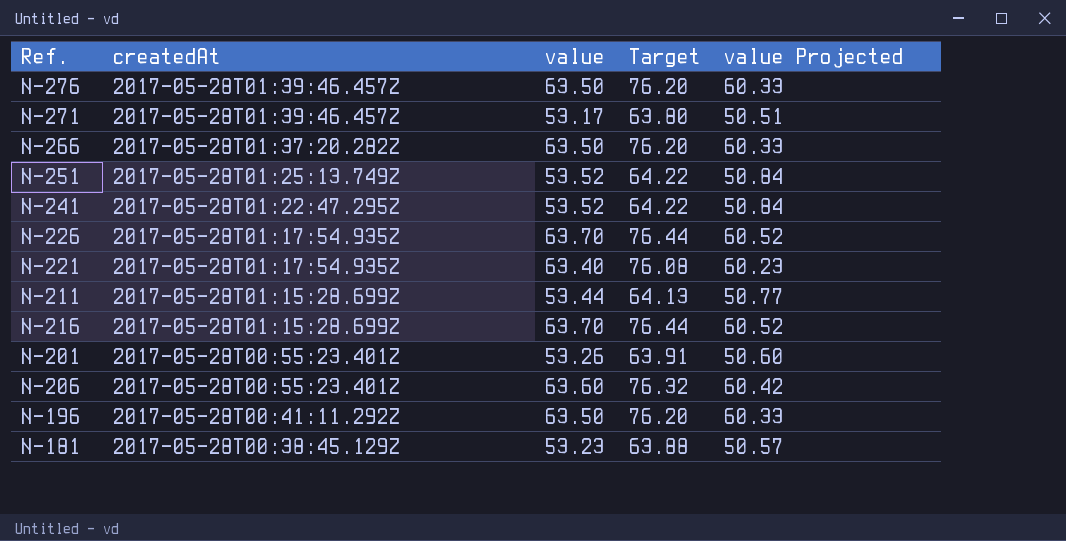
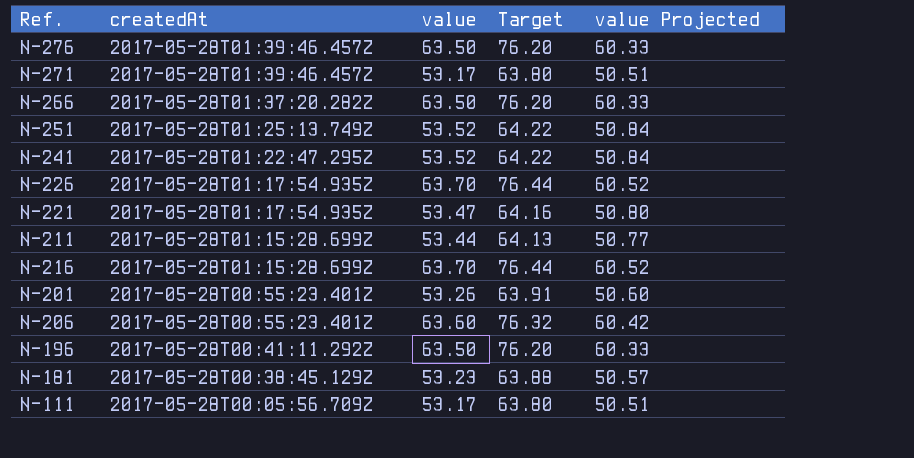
N-221 | value: 63.40 -> 53.47
N-221 | Target: 76.08 -> 64.16
N-221 | value Projected: 60.23 -> 50.80
row N-111: none -> 2017-05-28T00:05:56.709Z | 53.17 | 63.80 | 50.51

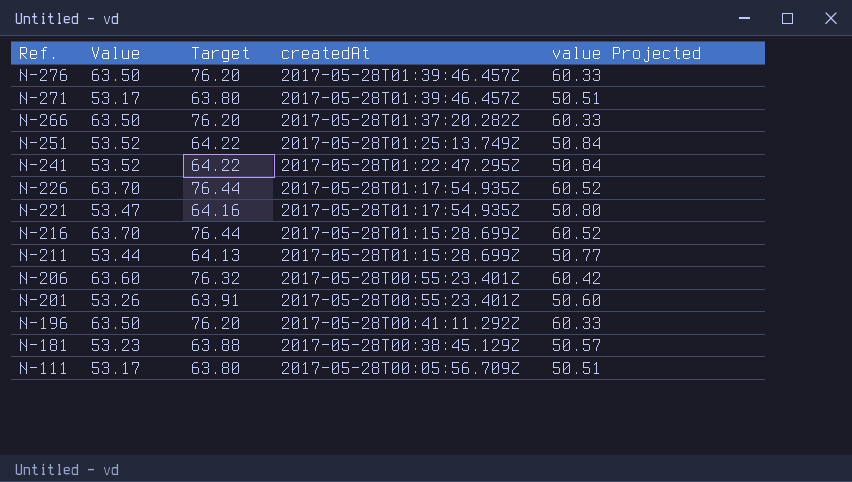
row order: createdAt descending -> Ref. descending
column name: value -> Value
column createdAt | position: 2 -> 4

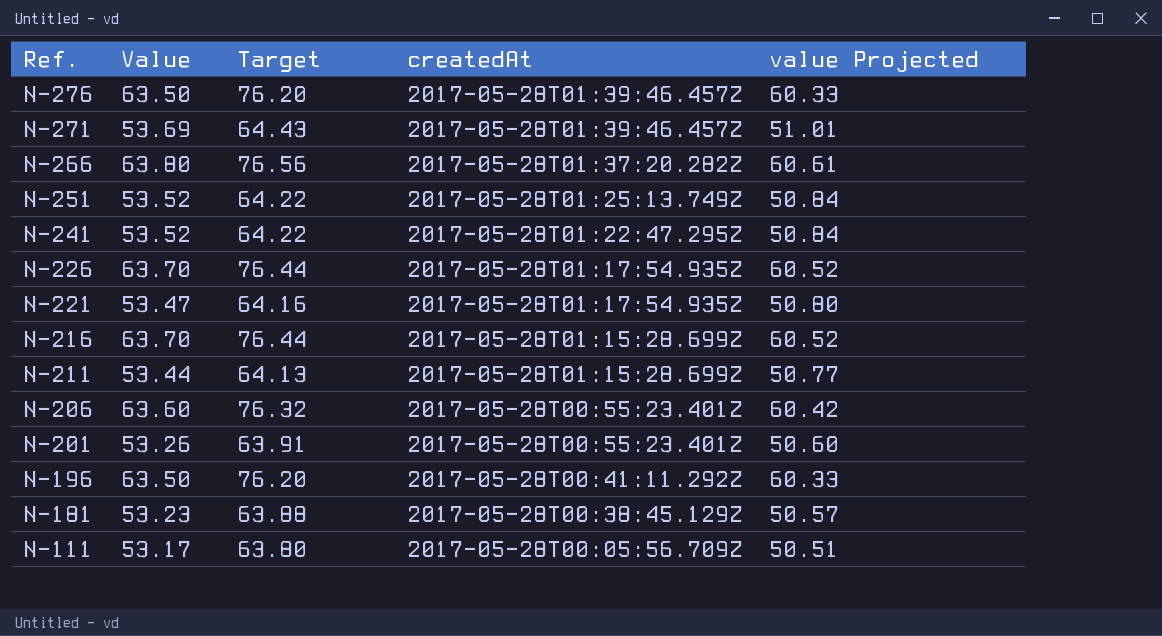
N-271 | Value: 53.17 -> 53.69
N-271 | Target: 63.80 -> 64.43
N-271 | value Projected: 50.51 -> 51.01
N-266 | Value: 63.50 -> 63.80
N-266 | Target: 76.20 -> 76.56
N-266 | value Projected: 60.33 -> 60.61

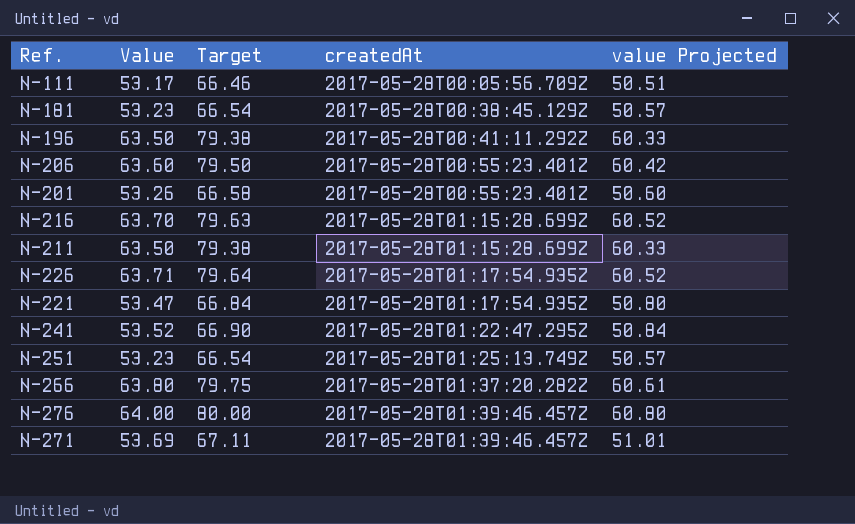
row order: Ref. descending -> createdAt ascending
column Target | formula: [Value] * 1.2 -> [Value] * 1.25
N-211 | Value: 53.44 -> 63.50
N-211 | value Projected: 50.77 -> 60.33
N-226 | Value: 63.70 -> 63.71
N-251 | Value: 53.52 -> 53.23
N-251 | value Projected: 50.84 -> 50.57
N-276 | Value: 63.50 -> 64.00
N-276 | value Projected: 60.33 -> 60.80

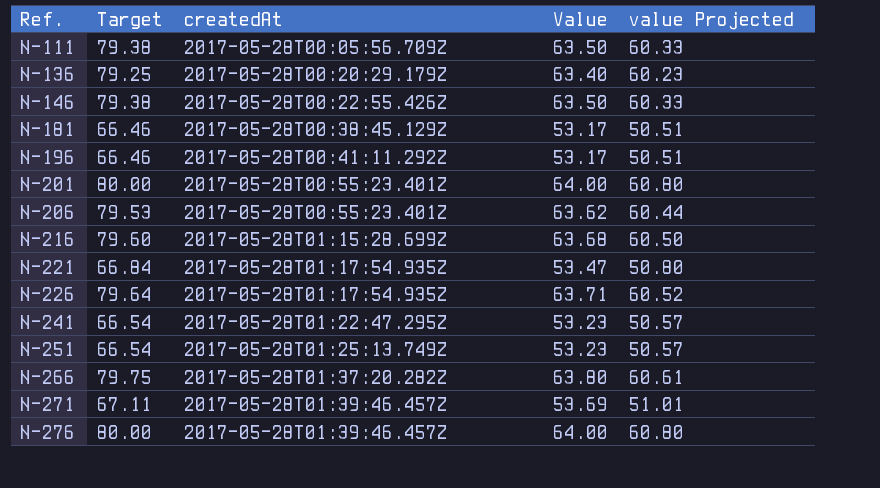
row order: createdAt ascending -> Ref. ascending
column Value | position: 2 -> 4
row N-211: 63.50 | 79.38 | 2017-05-28T01:15:28.699Z | 60.33 -> none
N-111 | Target: 66.46 -> 79.38
N-111 | Value: 53.17 -> 63.50
N-111 | value Projected: 50.51 -> 60.33
row N-136: none -> 79.25 | 2017-05-28T00:20:29.179Z | 63.40 | 60.23
row N-146: none -> 79.38 | 2017-05-28T00:22:55.426Z | 63.50 | 60.33
N-181 | Target: 66.54 -> 66.46
N-181 | Value: 53.23 -> 53.17
N-181 | value Projected: 50.57 -> 50.51
N-196 | Target: 79.38 -> 66.46
N-196 | Value: 63.50 -> 53.17
N-196 | value Projected: 60.33 -> 50.51
N-201 | Target: 66.58 -> 80.00
N-201 | Value: 53.26 -> 64.00
N-201 | value Projected: 50.60 -> 60.80
N-206 | Target: 79.50 -> 79.53
N-206 | Value: 63.60 -> 63.62
N-206 | value Projected: 60.42 -> 60.44
N-216 | Target: 79.63 -> 79.60
N-216 | Value: 63.70 -> 63.68
N-216 | value Projected: 60.52 -> 60.50
N-241 | Target: 66.90 -> 66.54
N-241 | Value: 53.52 -> 53.23
N-241 | value Projected: 50.84 -> 50.57

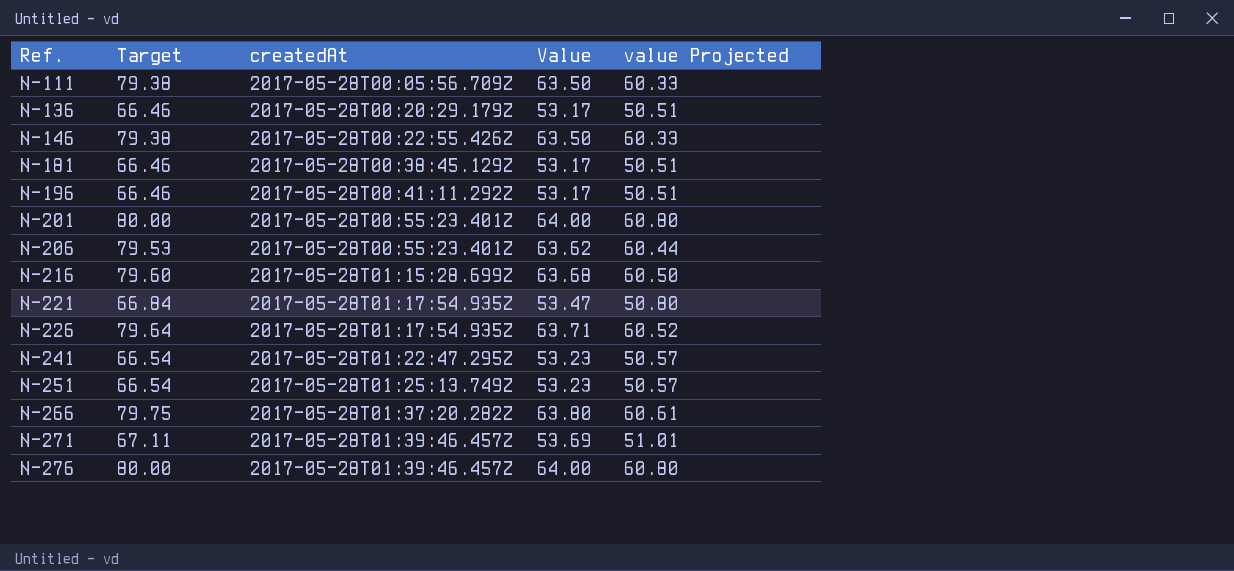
N-136 | Target: 79.25 -> 66.46
N-136 | Value: 63.40 -> 53.17
N-136 | value Projected: 60.23 -> 50.51

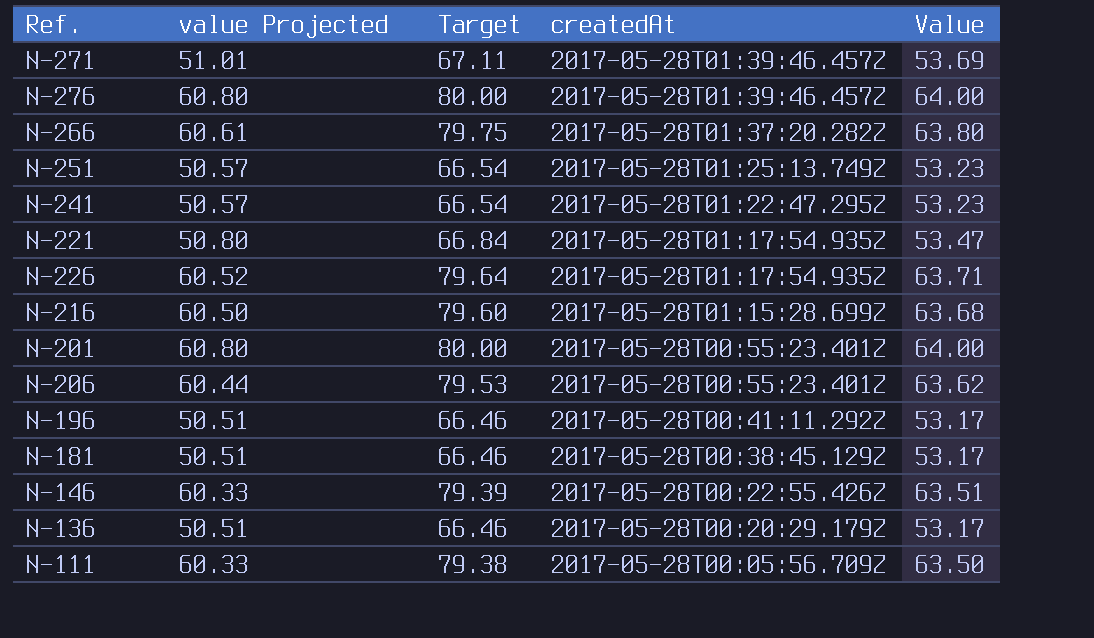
row order: Ref. ascending -> createdAt descending
column value Projected | position: 5 -> 2
N-146 | Target: 79.38 -> 79.39
N-146 | Value: 63.50 -> 63.51

